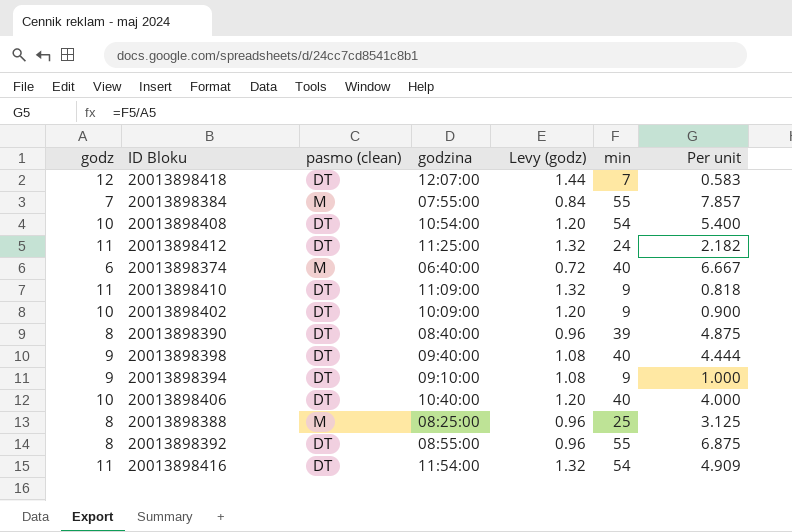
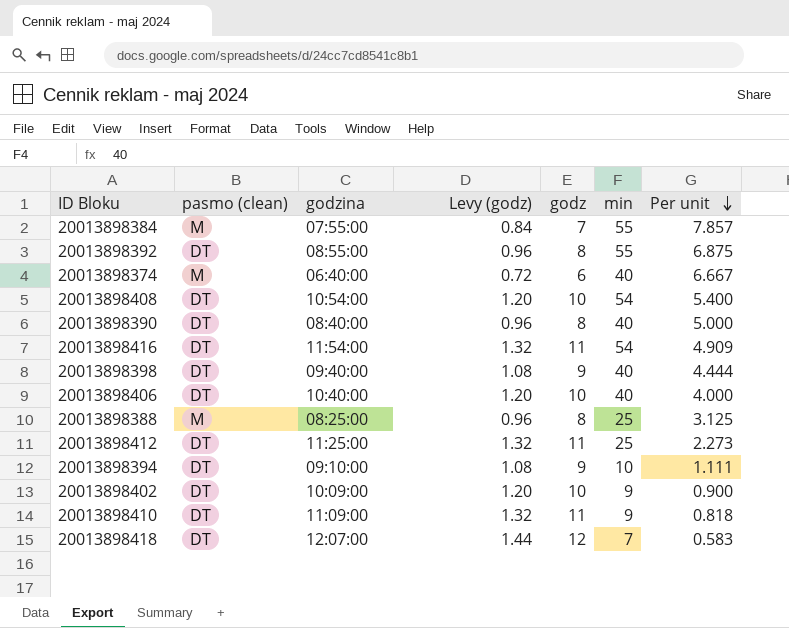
row order: none -> Per unit descending
column godz | position: 1 -> 5
20013898390 | min: 39 -> 40
20013898390 | Per unit: 4.875 -> 5.000
20013898412 | min: 24 -> 25
20013898412 | Per unit: 2.182 -> 2.273
20013898394 | min: 9 -> 10
20013898394 | Per unit: 1.000 -> 1.111

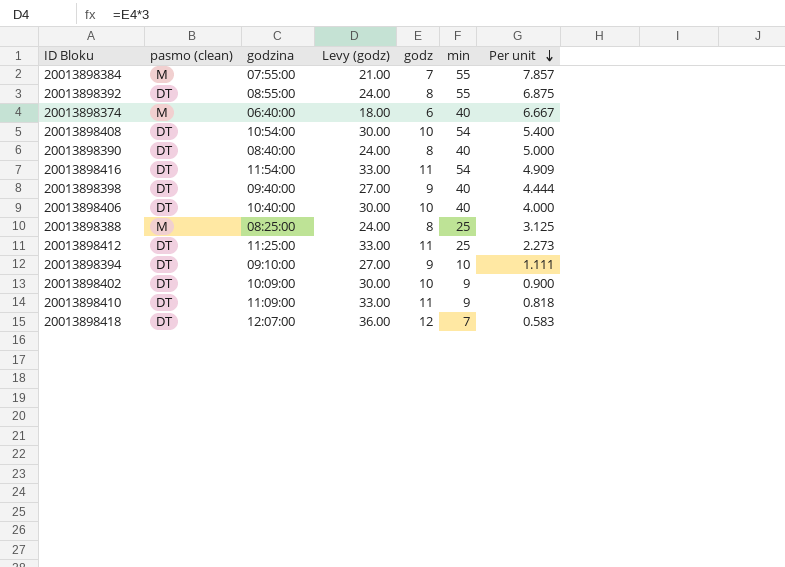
column Levy (godz) | formula: [godz] * 0.12 -> [godz] * 3

